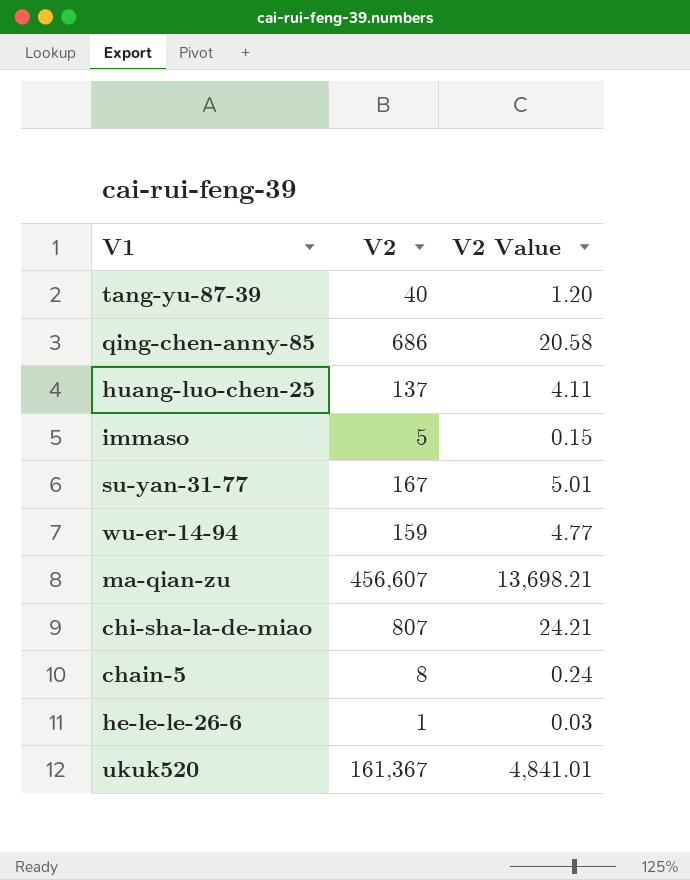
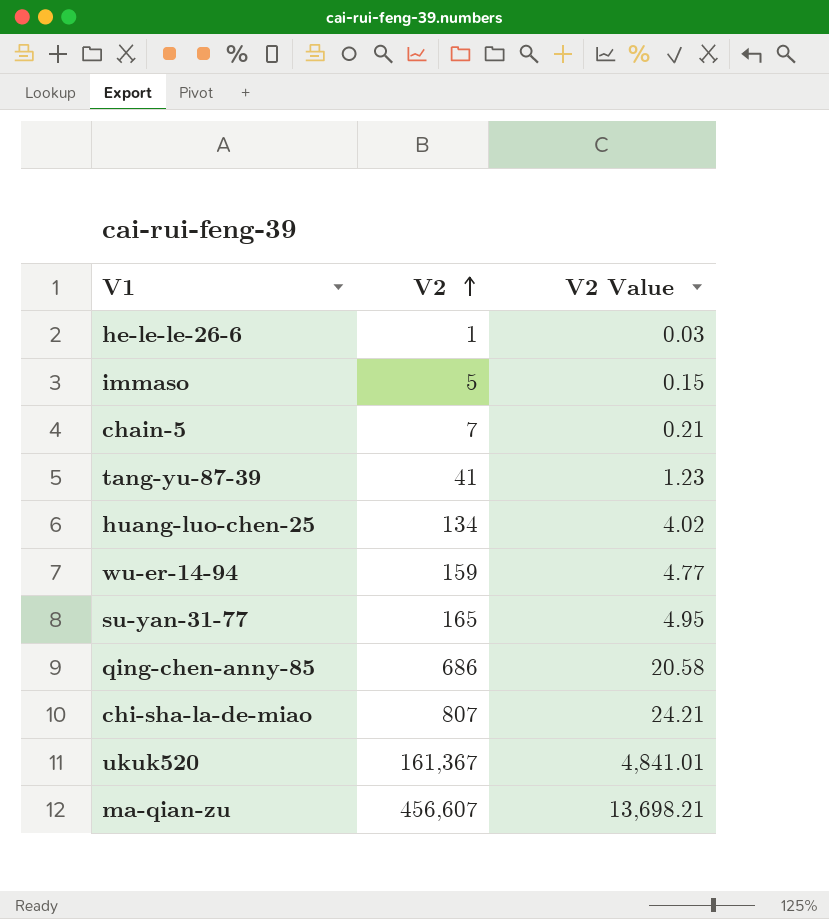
row order: none -> V2 ascending
chain-5 | V2: 8 -> 7
chain-5 | V2 Value: 0.24 -> 0.21
tang-yu-87-39 | V2: 40 -> 41
tang-yu-87-39 | V2 Value: 1.20 -> 1.23
huang-luo-chen-25 | V2: 137 -> 134
huang-luo-chen-25 | V2 Value: 4.11 -> 4.02
su-yan-31-77 | V2: 167 -> 165
su-yan-31-77 | V2 Value: 5.01 -> 4.95

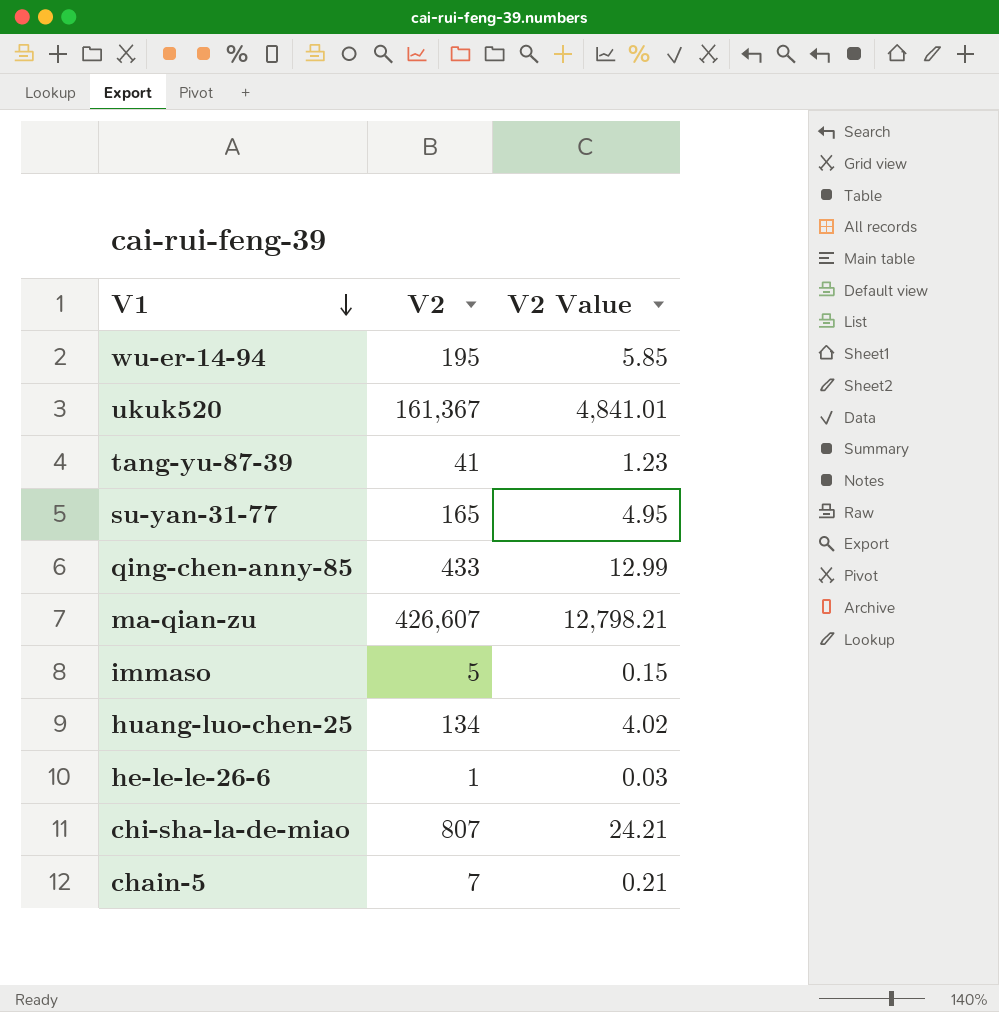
row order: V2 ascending -> V1 descending
wu-er-14-94 | V2: 159 -> 195
wu-er-14-94 | V2 Value: 4.77 -> 5.85
qing-chen-anny-85 | V2: 686 -> 433
qing-chen-anny-85 | V2 Value: 20.58 -> 12.99
ma-qian-zu | V2: 456,607 -> 426,607
ma-qian-zu | V2 Value: 13,698.21 -> 12,798.21

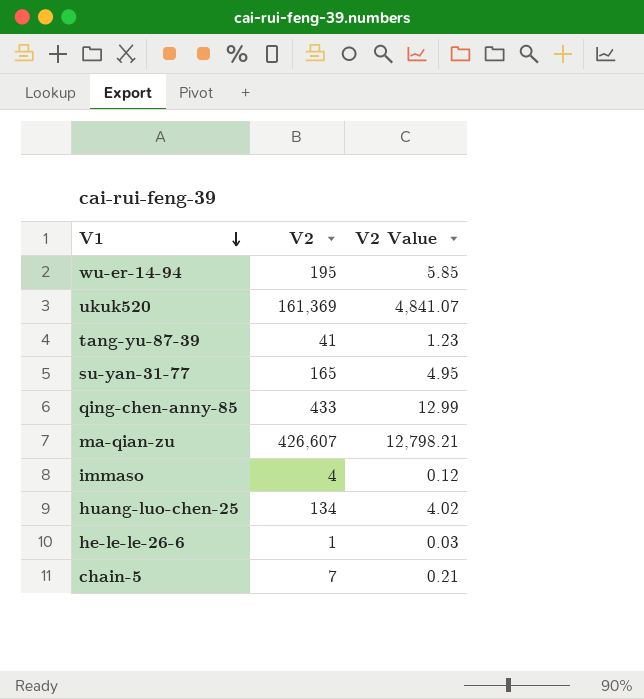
row chi-sha-la-de-miao: 807 | 24.21 -> none
ukuk520 | V2: 161,367 -> 161,369
ukuk520 | V2 Value: 4,841.01 -> 4,841.07
immaso | V2: 5 -> 4
immaso | V2 Value: 0.15 -> 0.12

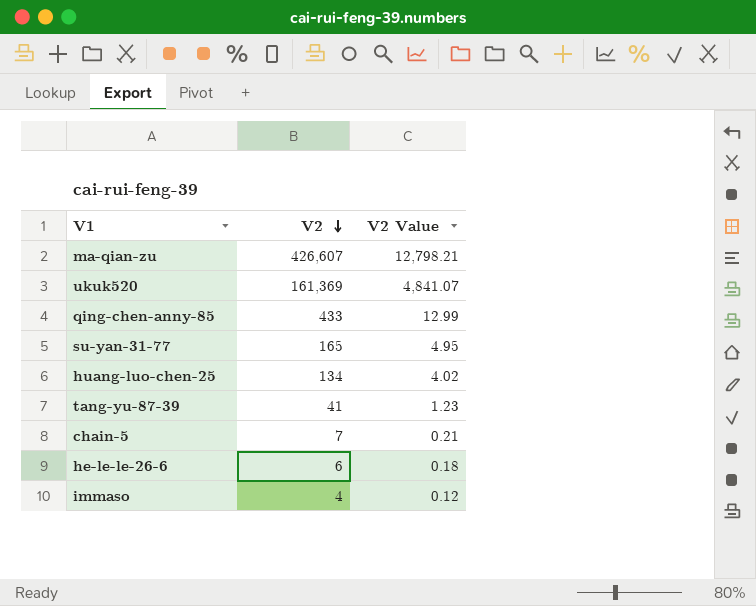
row order: V1 descending -> V2 descending
row wu-er-14-94: 195 | 5.85 -> none
he-le-le-26-6 | V2: 1 -> 6
he-le-le-26-6 | V2 Value: 0.03 -> 0.18

